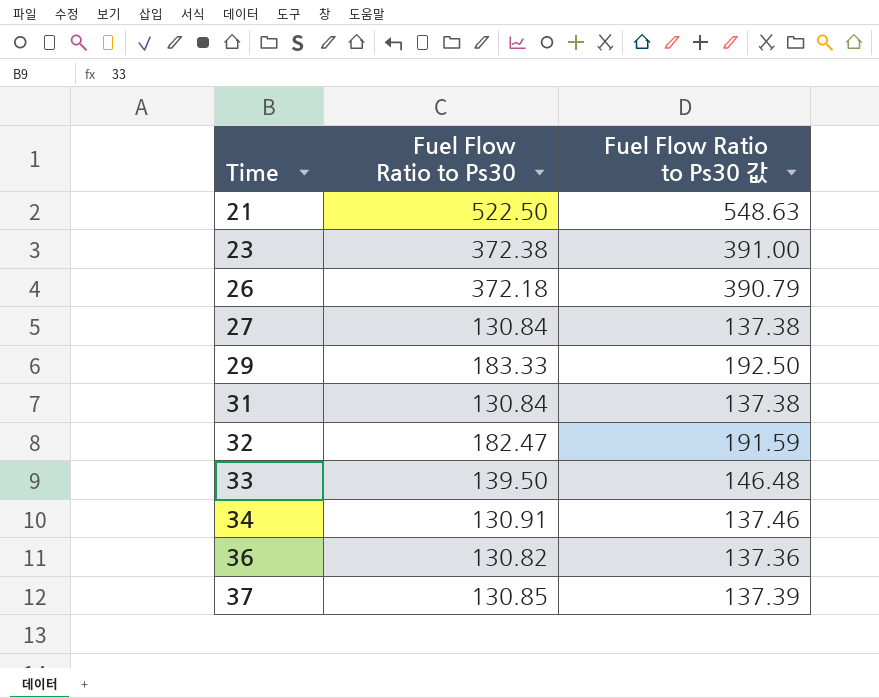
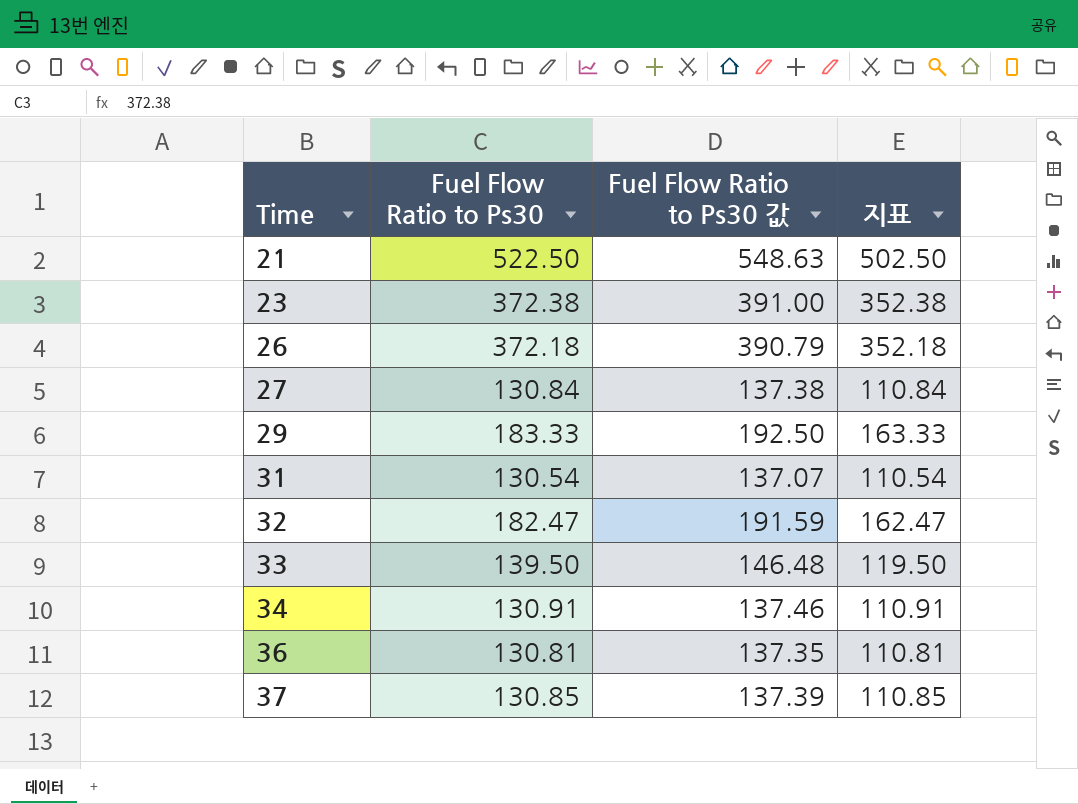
column 지표 | formula: none -> [Fuel Flow Ratio to Ps30] - 20
31 | Fuel Flow Ratio to Ps30: 130.84 -> 130.54
31 | Fuel Flow Ratio to Ps30 값: 137.38 -> 137.07
36 | Fuel Flow Ratio to Ps30: 130.82 -> 130.81
36 | Fuel Flow Ratio to Ps30 값: 137.36 -> 137.35

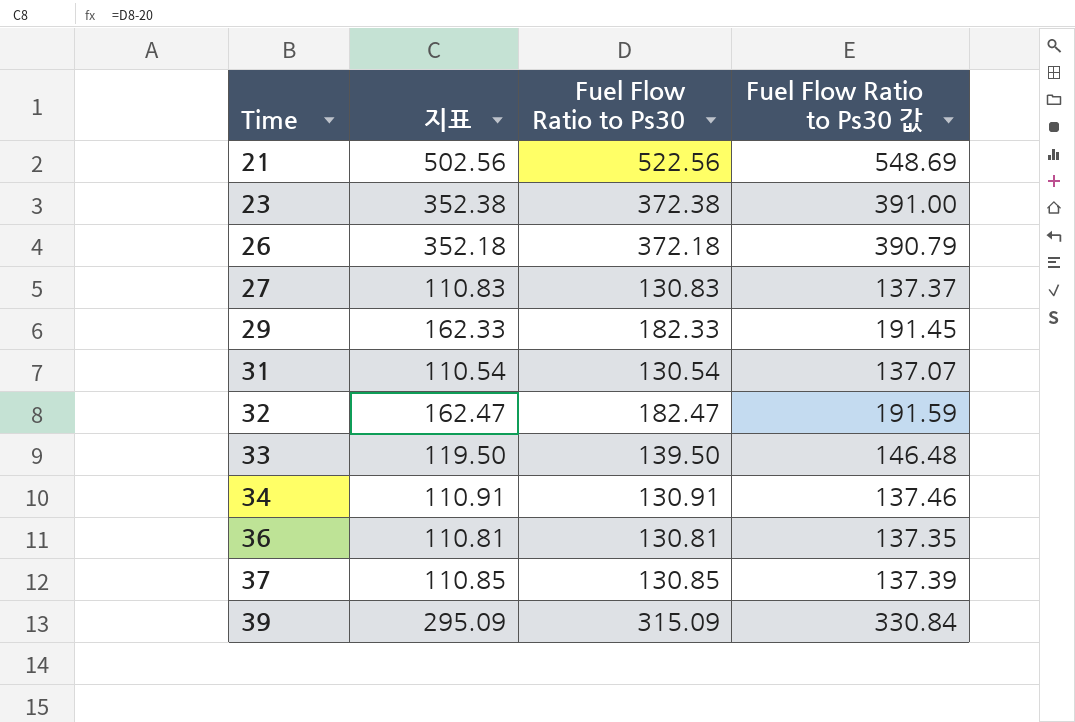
column 지표 | position: 4 -> 2
21 | 지표: 502.50 -> 502.56
21 | Fuel Flow Ratio to Ps30: 522.50 -> 522.56
21 | Fuel Flow Ratio to Ps30 값: 548.63 -> 548.69
27 | 지표: 110.84 -> 110.83
27 | Fuel Flow Ratio to Ps30: 130.84 -> 130.83
27 | Fuel Flow Ratio to Ps30 값: 137.38 -> 137.37
29 | 지표: 163.33 -> 162.33
29 | Fuel Flow Ratio to Ps30: 183.33 -> 182.33
29 | Fuel Flow Ratio to Ps30 값: 192.50 -> 191.45
row 39: none -> 295.09 | 315.09 | 330.84

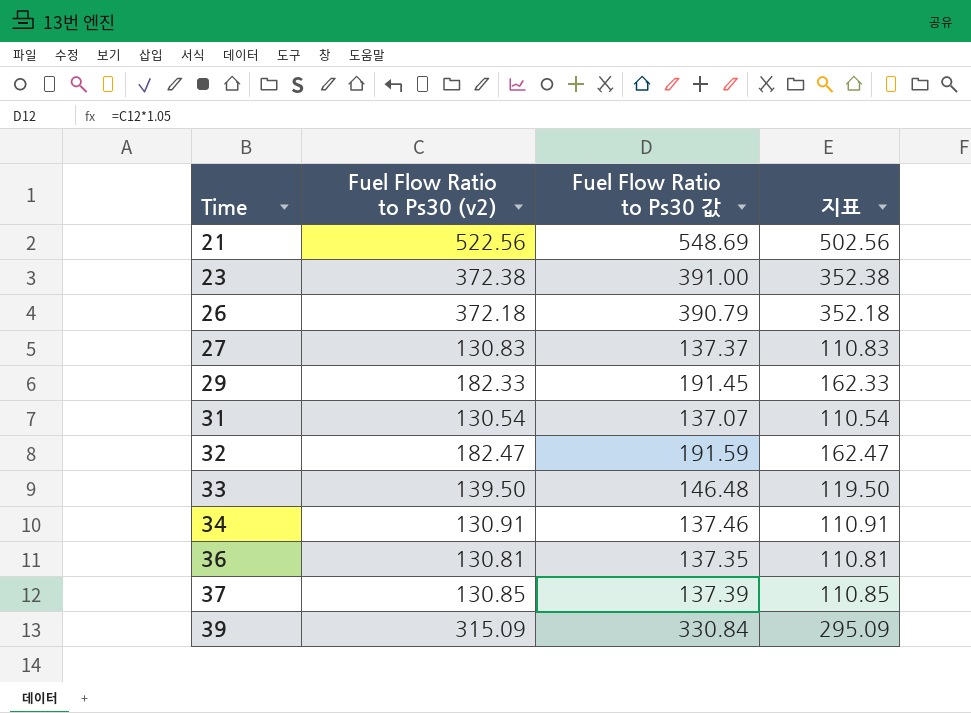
column name: Fuel Flow Ratio to Ps30 -> Fuel Flow Ratio to Ps30 (v2)
column 지표 | position: 2 -> 4

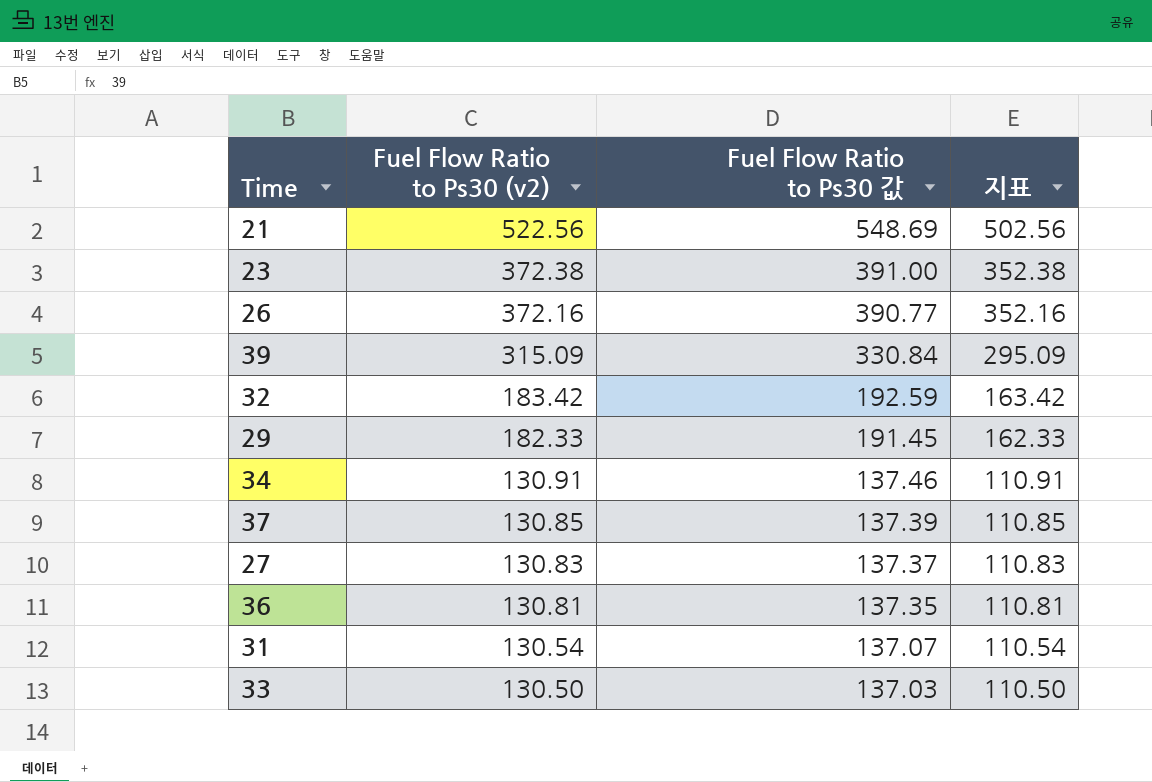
row order: Time ascending -> Fuel Flow Ratio to Ps30 (v2) descending
26 | Fuel Flow Ratio to Ps30 (v2): 372.18 -> 372.16
26 | Fuel Flow Ratio to Ps30 값: 390.79 -> 390.77
26 | 지표: 352.18 -> 352.16
32 | Fuel Flow Ratio to Ps30 (v2): 182.47 -> 183.42
32 | Fuel Flow Ratio to Ps30 값: 191.59 -> 192.59
32 | 지표: 162.47 -> 163.42
33 | Fuel Flow Ratio to Ps30 (v2): 139.50 -> 130.50
33 | Fuel Flow Ratio to Ps30 값: 146.48 -> 137.03
33 | 지표: 119.50 -> 110.50

